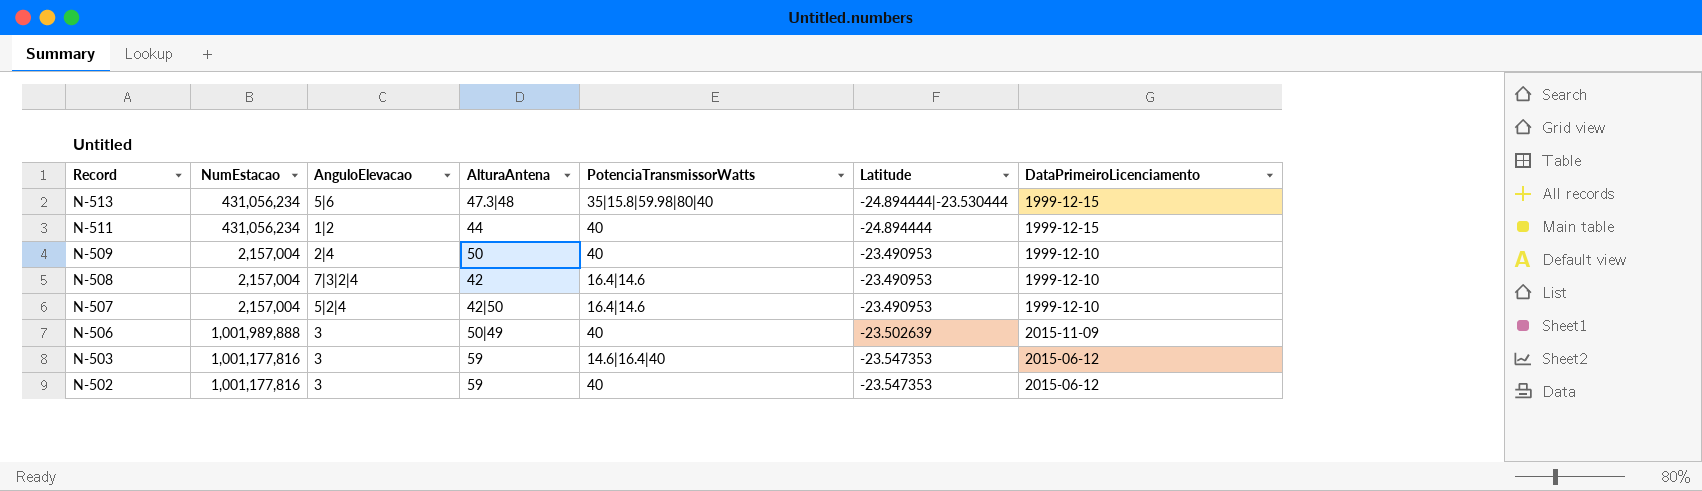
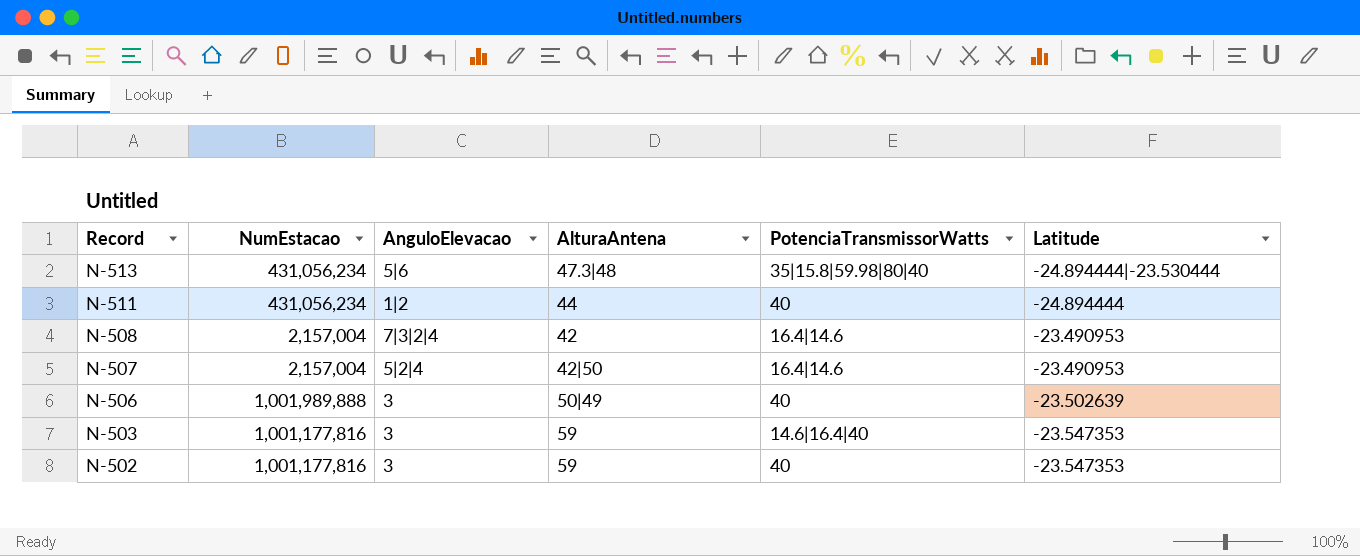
column DataPrimeiroLicenciamento | position: 7 -> none
row N-509: 2,157,004 | 2|4 | 50 | 40 | -23.490953 | 1999-12-10 -> none

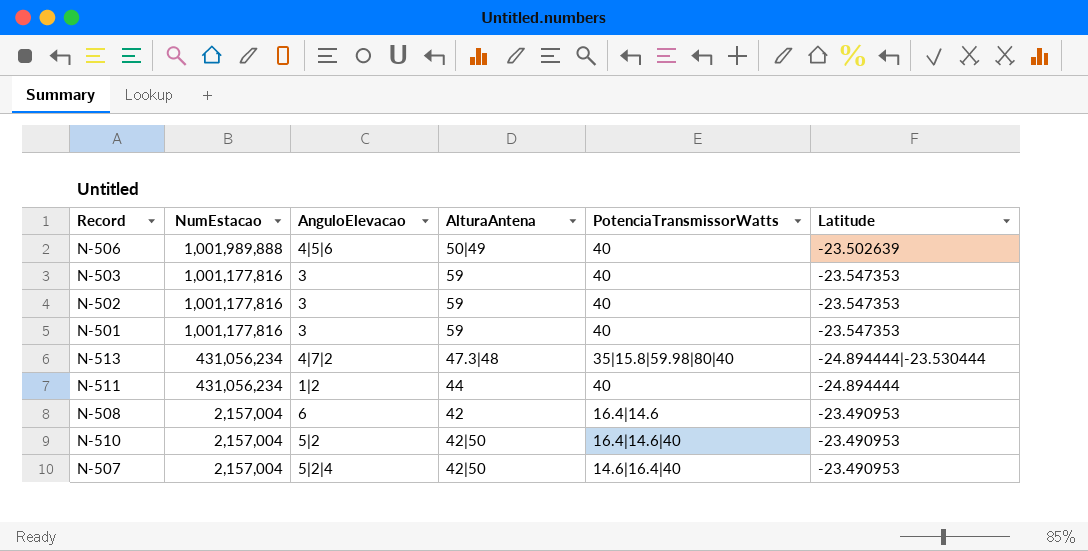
row order: Record descending -> NumEstacao descending
N-506 | AnguloElevacao: 3 -> 4|5|6
N-503 | PotenciaTransmissorWatts: 14.6|16.4|40 -> 40
row N-501: none -> 1,001,177,816 | 3 | 59 | 40 | -23.547353
N-513 | AnguloElevacao: 5|6 -> 4|7|2
N-508 | AnguloElevacao: 7|3|2|4 -> 6
row N-510: none -> 2,157,004 | 5|2 | 42|50 | 16.4|14.6|40 | -23.490953
N-507 | PotenciaTransmissorWatts: 16.4|14.6 -> 14.6|16.4|40

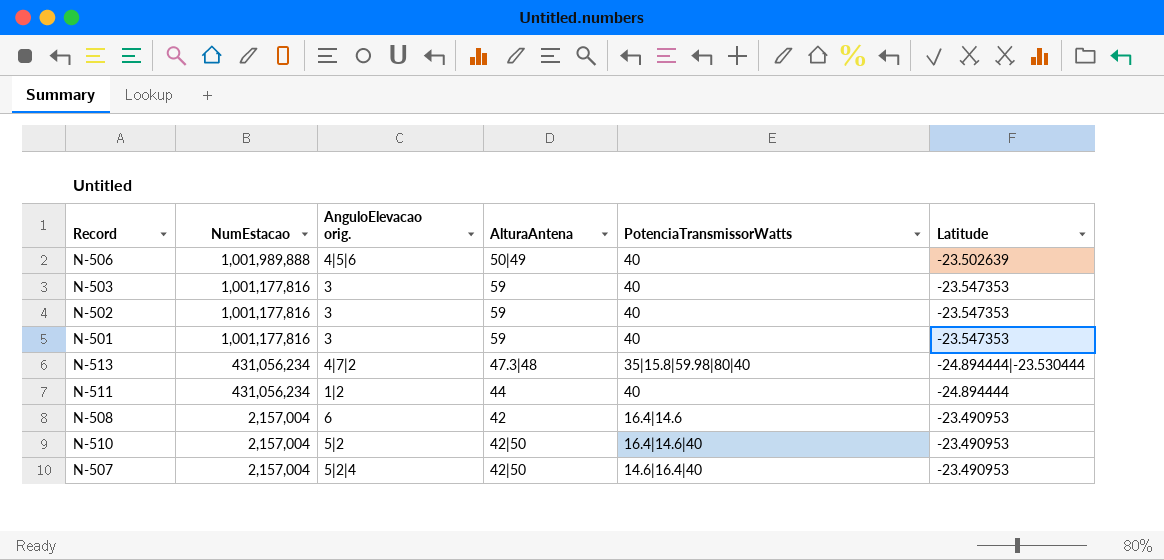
column name: AnguloElevacao -> AnguloElevacao orig.

